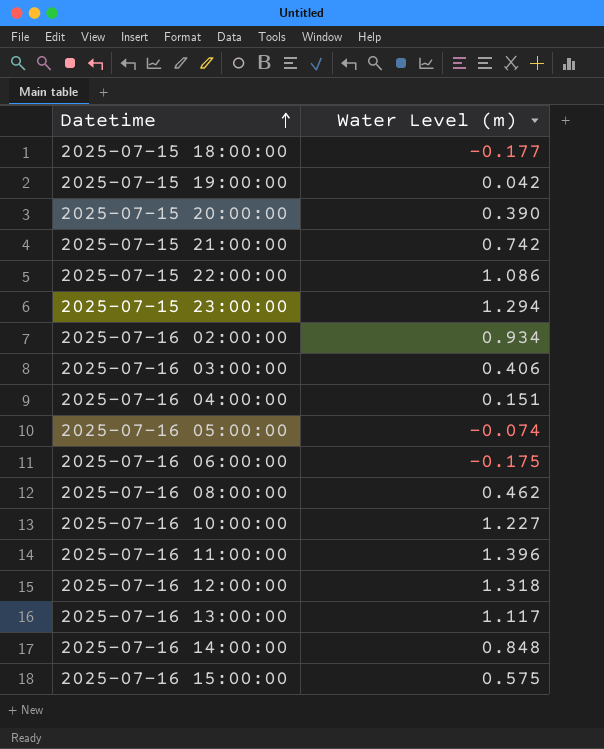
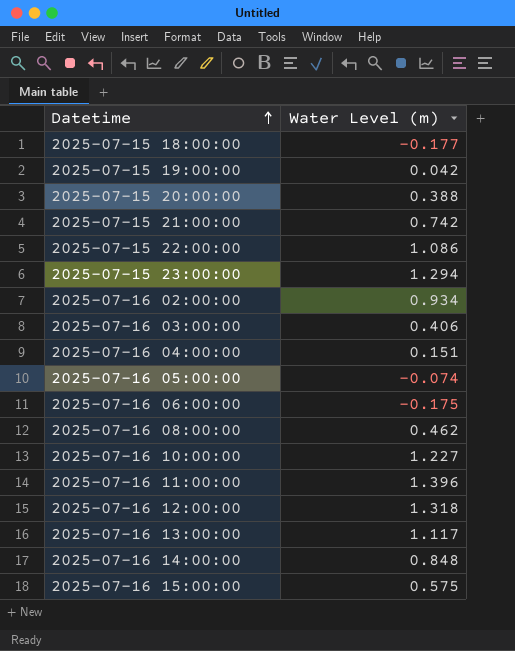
2025-07-15 20:00:00 | Water Level (m): 0.390 -> 0.388

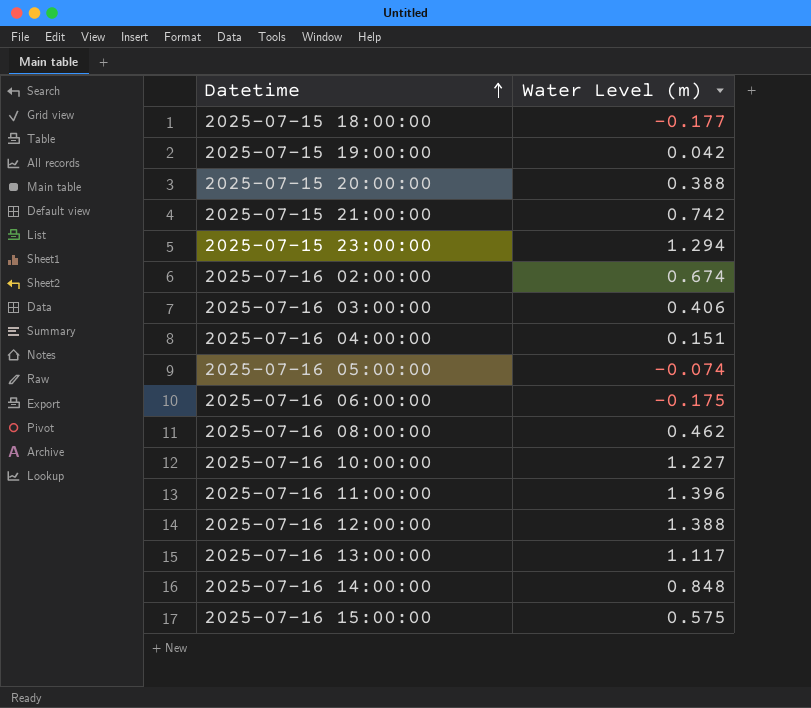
row 2025-07-15 22:00:00: 1.086 -> none
2025-07-16 02:00:00 | Water Level (m): 0.934 -> 0.674
2025-07-16 12:00:00 | Water Level (m): 1.318 -> 1.388

